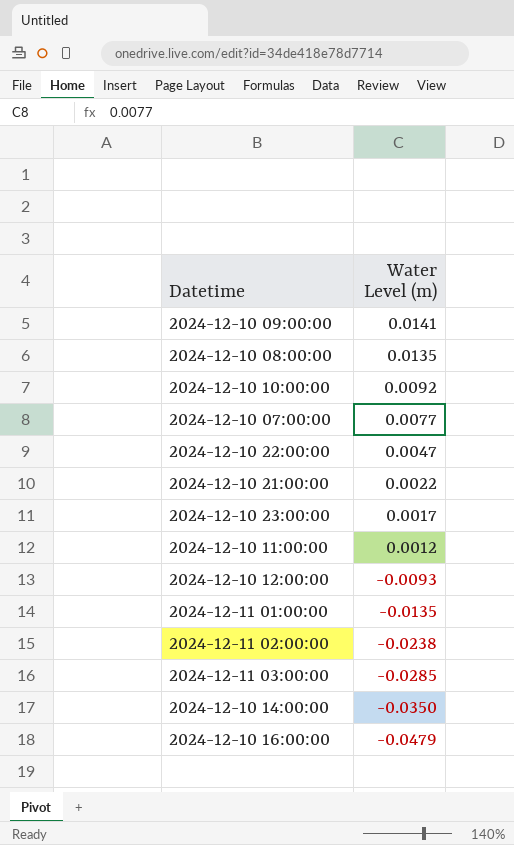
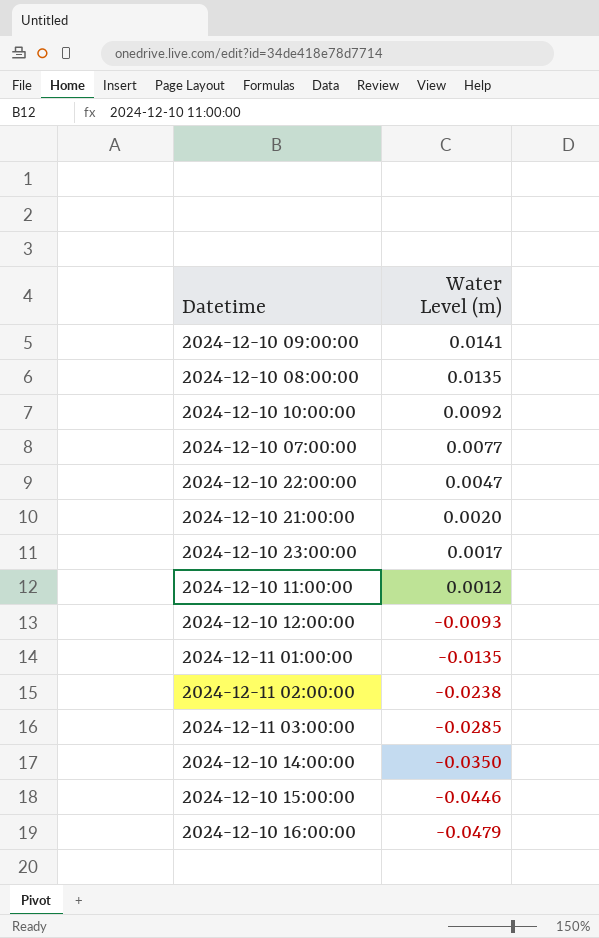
2024-12-10 21:00:00 | Water Level (m): 0.0022 -> 0.0020
row 2024-12-10 15:00:00: none -> -0.0446

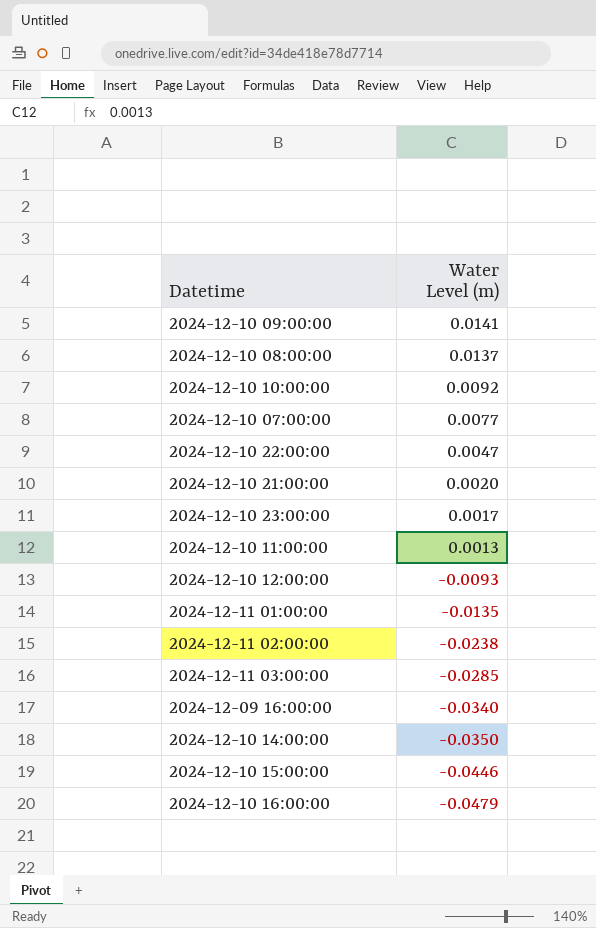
2024-12-10 08:00:00 | Water Level (m): 0.0135 -> 0.0137
2024-12-10 11:00:00 | Water Level (m): 0.0012 -> 0.0013
row 2024-12-09 16:00:00: none -> -0.0340

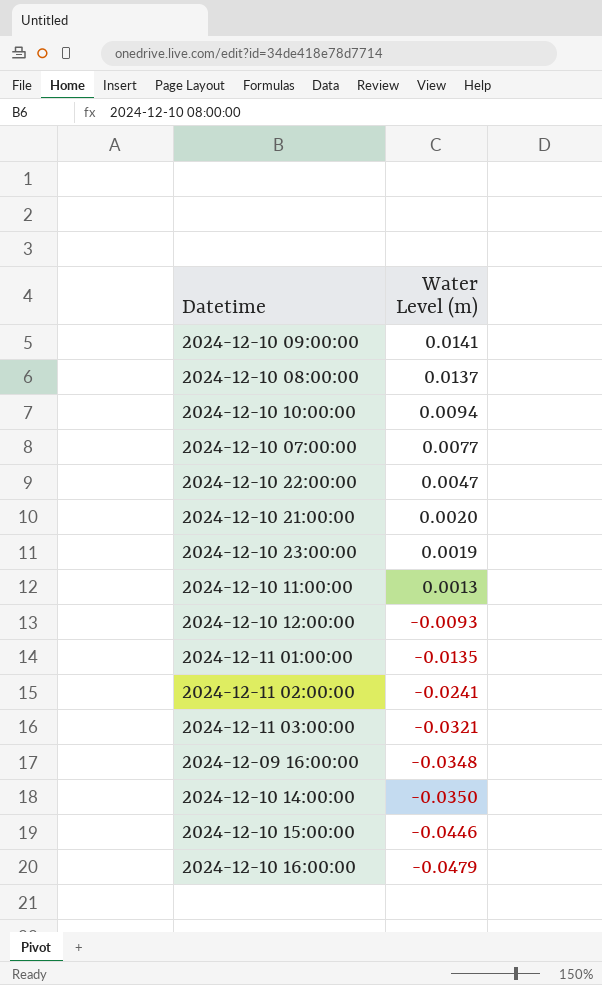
2024-12-10 10:00:00 | Water Level (m): 0.0092 -> 0.0094
2024-12-10 23:00:00 | Water Level (m): 0.0017 -> 0.0019
2024-12-11 02:00:00 | Water Level (m): -0.0238 -> -0.0241
2024-12-11 03:00:00 | Water Level (m): -0.0285 -> -0.0321
2024-12-09 16:00:00 | Water Level (m): -0.0340 -> -0.0348

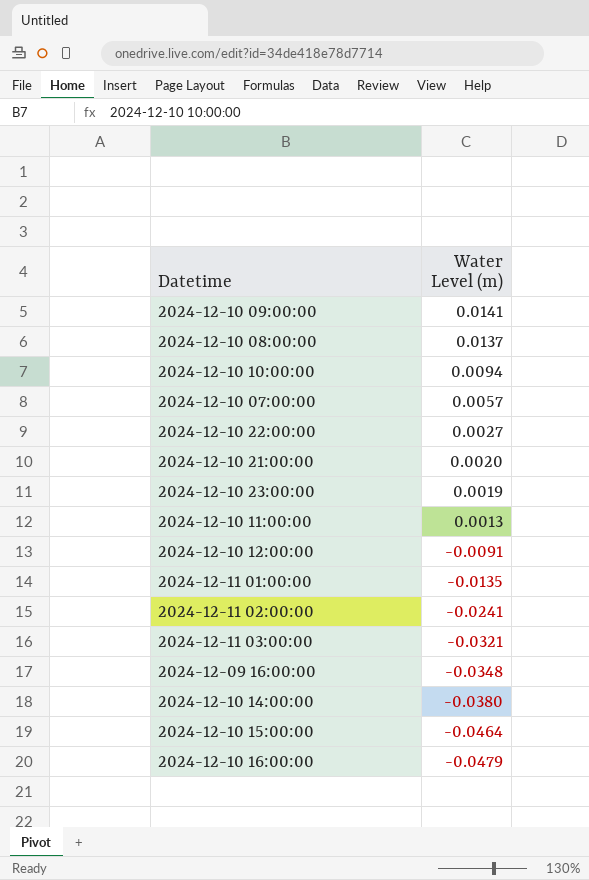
2024-12-10 07:00:00 | Water Level (m): 0.0077 -> 0.0057
2024-12-10 22:00:00 | Water Level (m): 0.0047 -> 0.0027
2024-12-10 12:00:00 | Water Level (m): -0.0093 -> -0.0091
2024-12-10 14:00:00 | Water Level (m): -0.0350 -> -0.0380
2024-12-10 15:00:00 | Water Level (m): -0.0446 -> -0.0464

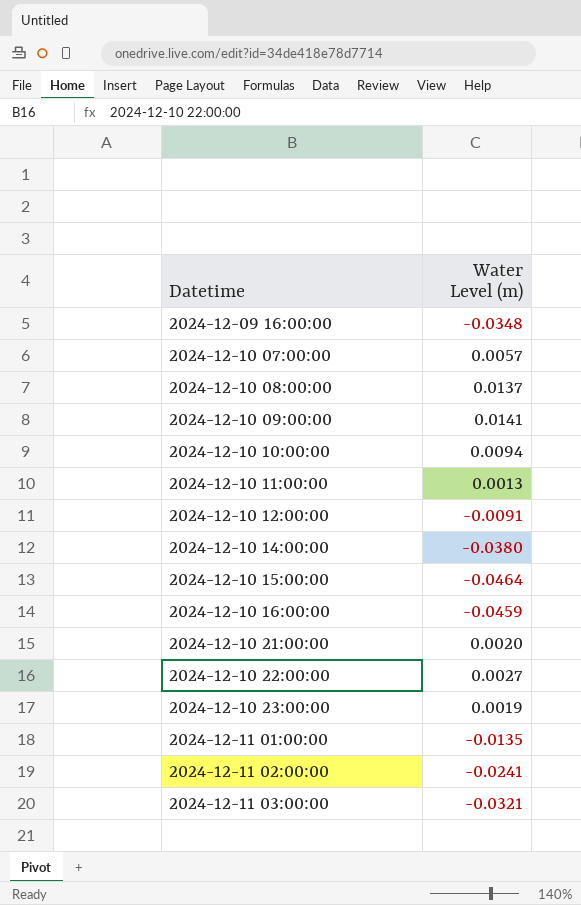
row order: Water Level (m) descending -> Datetime ascending
2024-12-10 16:00:00 | Water Level (m): -0.0479 -> -0.0459

